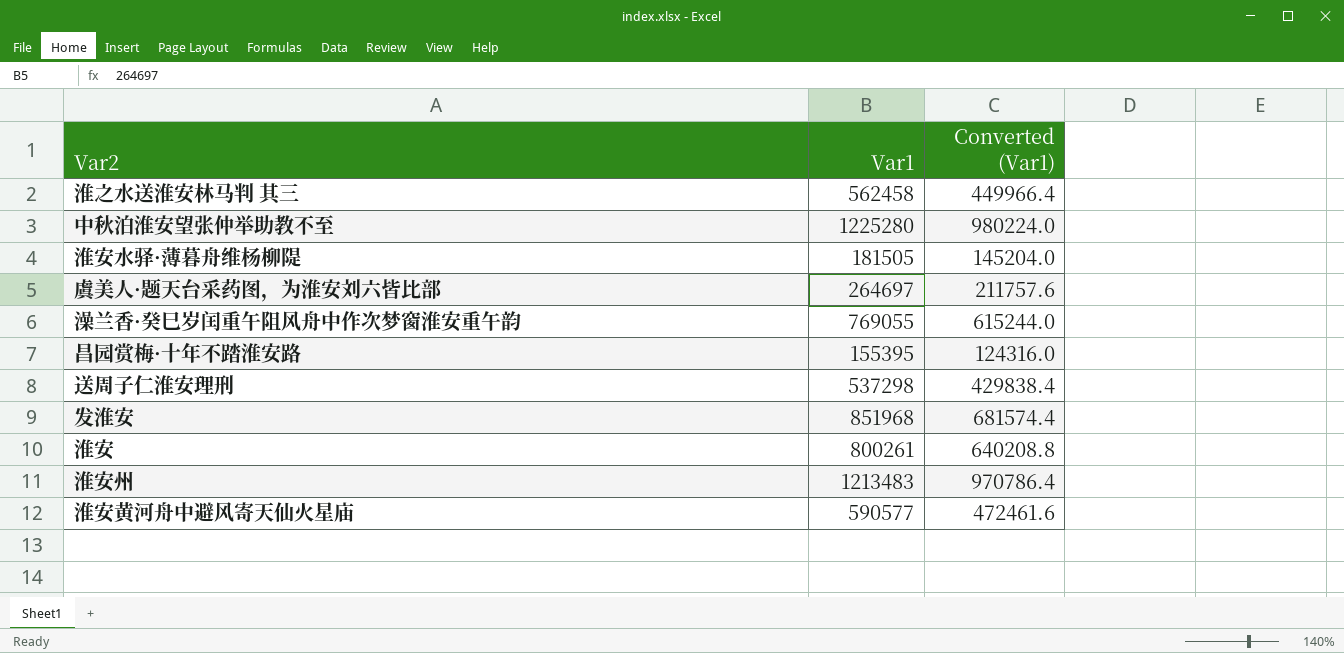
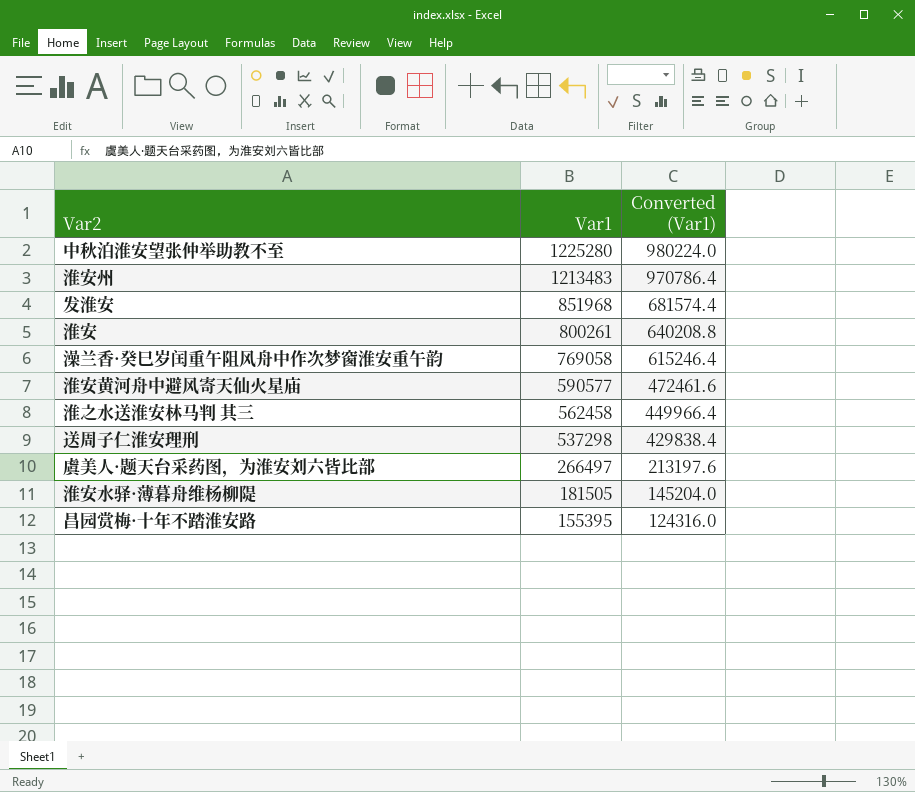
row order: none -> Var1 descending
澡兰香·癸巳岁闰重午阻风舟中作次梦窗淮安重午韵 | Var1: 769055 -> 769058
澡兰香·癸巳岁闰重午阻风舟中作次梦窗淮安重午韵 | Converted (Var1): 615244.0 -> 615246.4
虞美人·题天台采药图，为淮安刘六皆比部 | Var1: 264697 -> 266497
虞美人·题天台采药图，为淮安刘六皆比部 | Converted (Var1): 211757.6 -> 213197.6

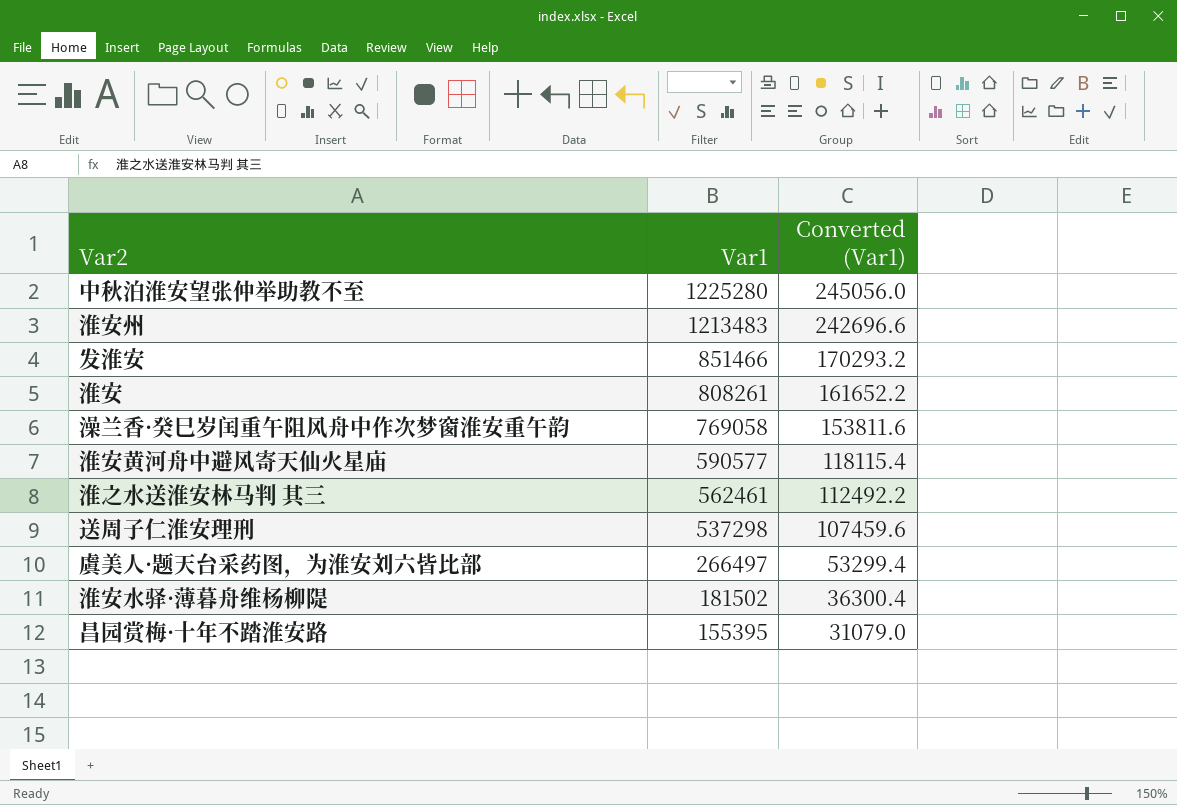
column Converted (Var1) | formula: [Var1] * 0.8 -> [Var1] * 0.2
发淮安 | Var1: 851968 -> 851466
淮安 | Var1: 800261 -> 808261
淮之水送淮安林马判 其三 | Var1: 562458 -> 562461
淮安水驿·薄暮舟维杨柳隄 | Var1: 181505 -> 181502

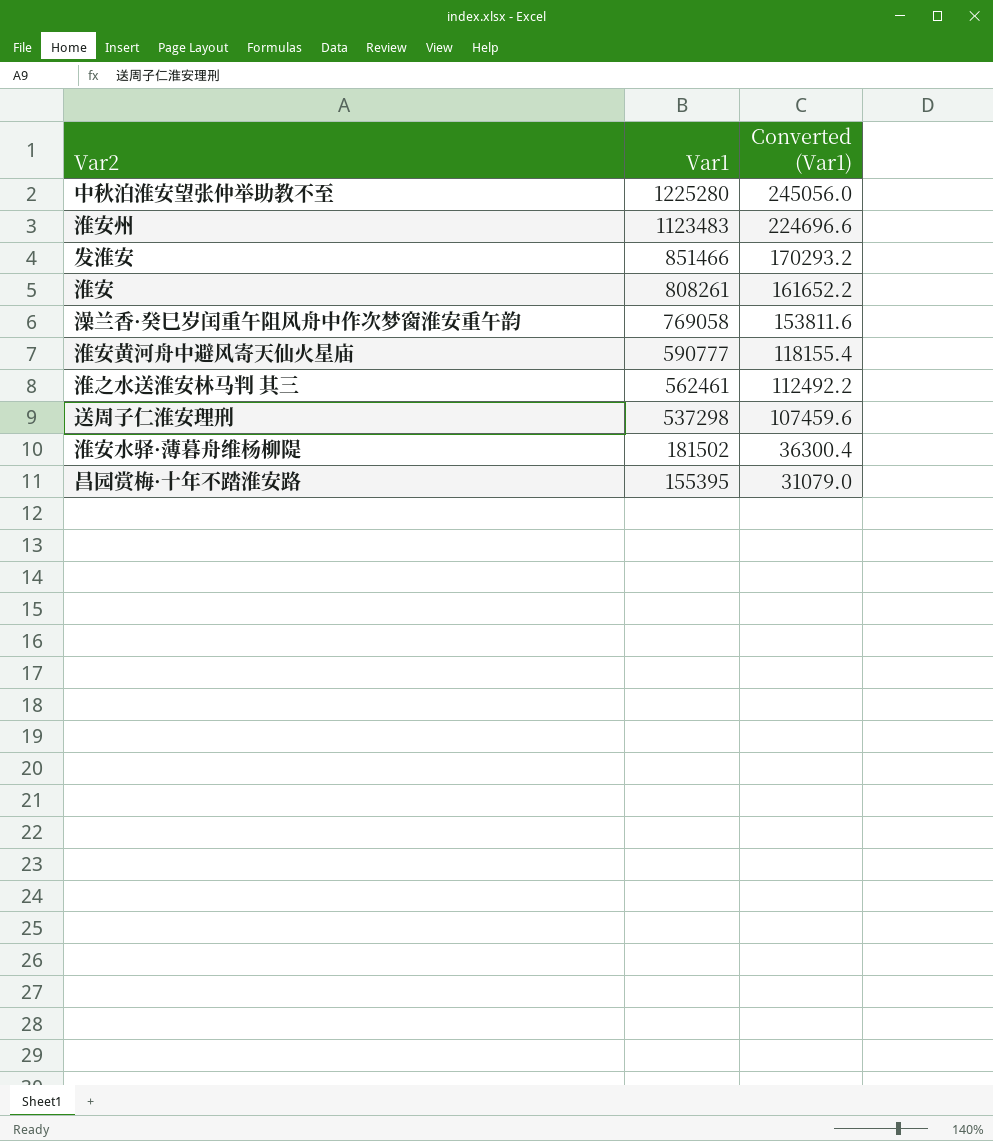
row 虞美人·题天台采药图，为淮安刘六皆比部: 266497 | 53299.4 -> none
淮安州 | Var1: 1213483 -> 1123483
淮安州 | Converted (Var1): 242696.6 -> 224696.6
淮安黄河舟中避风寄天仙火星庙 | Var1: 590577 -> 590777
淮安黄河舟中避风寄天仙火星庙 | Converted (Var1): 118115.4 -> 118155.4

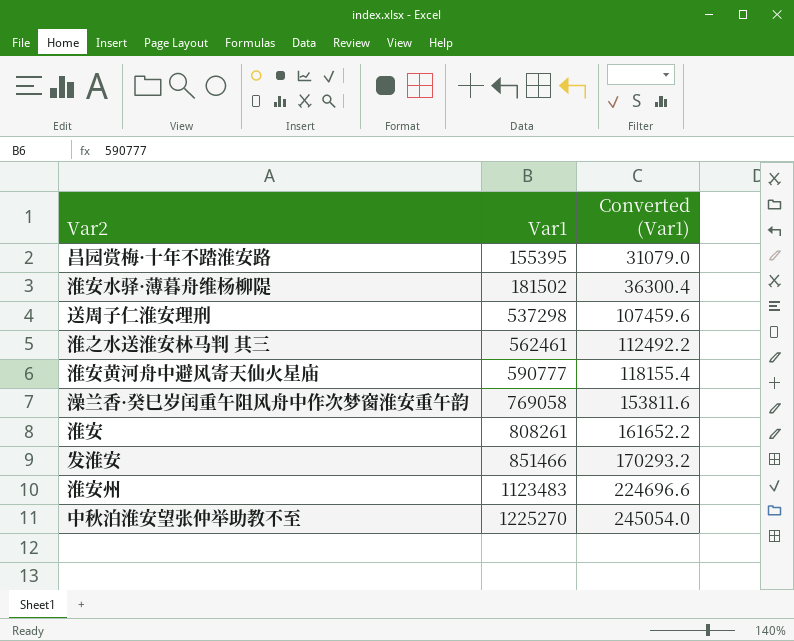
row order: Var1 descending -> Var1 ascending
中秋泊淮安望张仲举助教不至 | Var1: 1225280 -> 1225270
中秋泊淮安望张仲举助教不至 | Converted (Var1): 245056.0 -> 245054.0

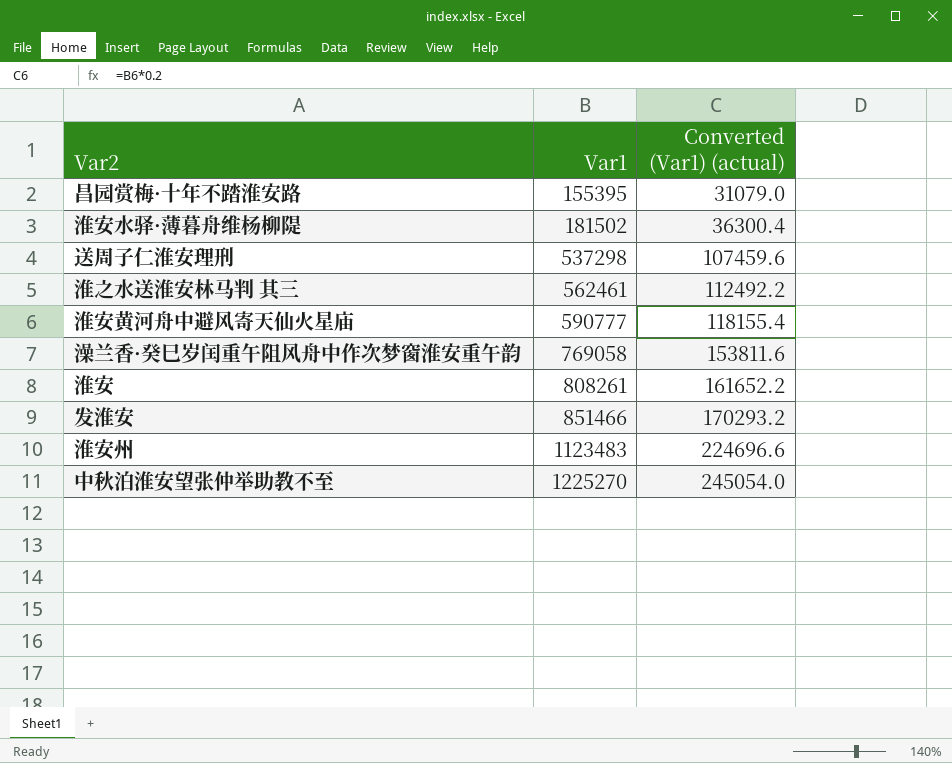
column name: Converted (Var1) -> Converted (Var1) (actual)

